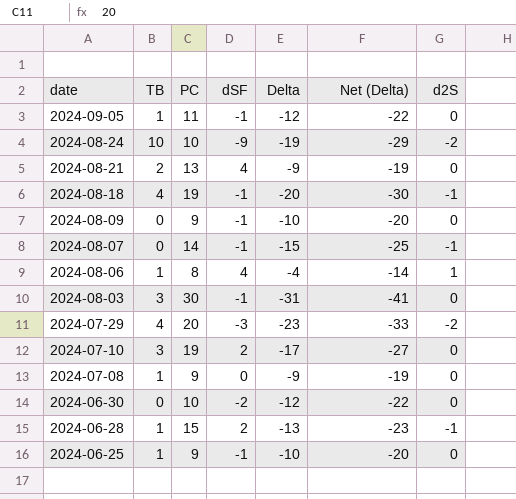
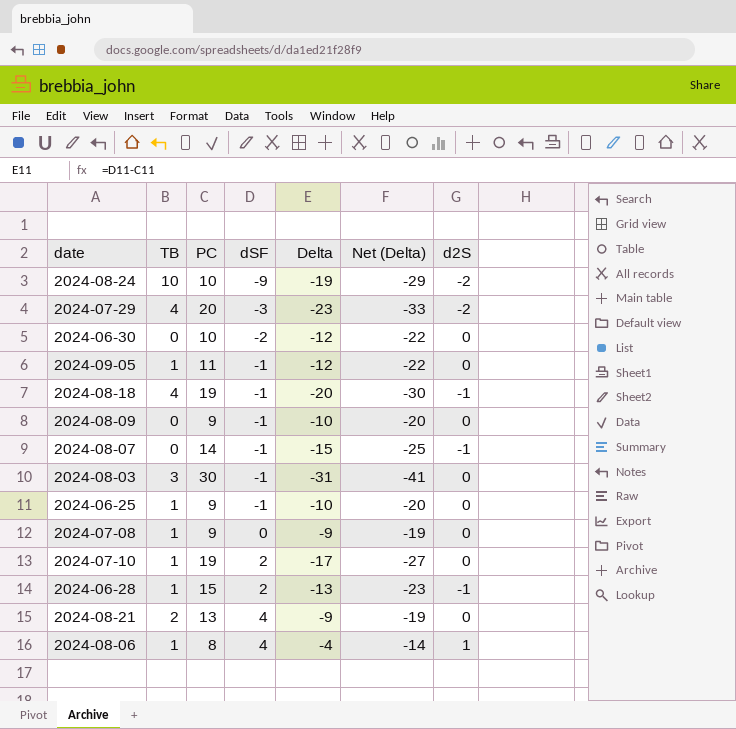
row order: date descending -> dSF ascending
2024-07-10 | TB: 3 -> 1

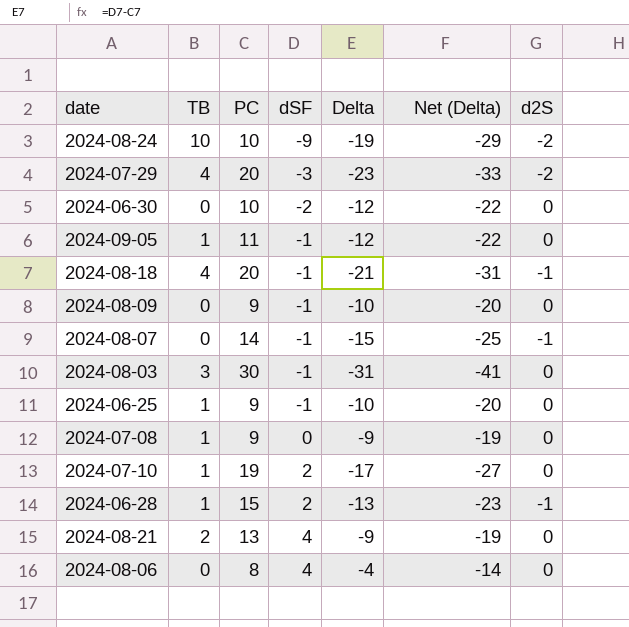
2024-08-18 | PC: 19 -> 20
2024-08-18 | Delta: -20 -> -21
2024-08-18 | Net (Delta): -30 -> -31
2024-08-06 | TB: 1 -> 0
2024-08-06 | d2S: 1 -> 0

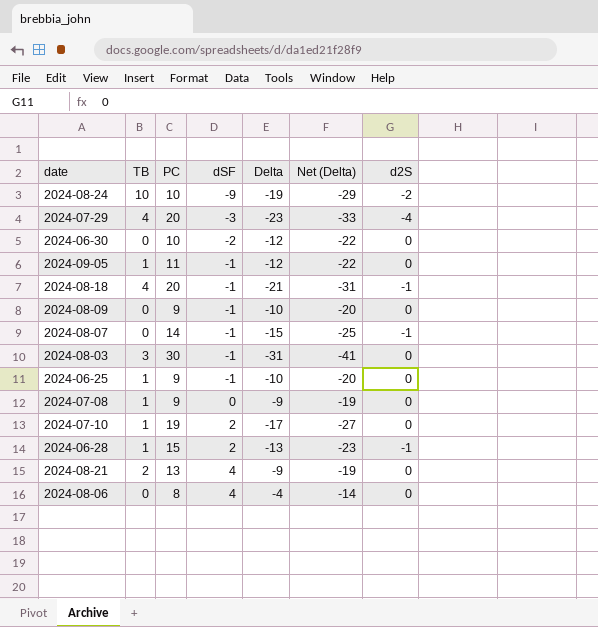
2024-07-29 | d2S: -2 -> -4

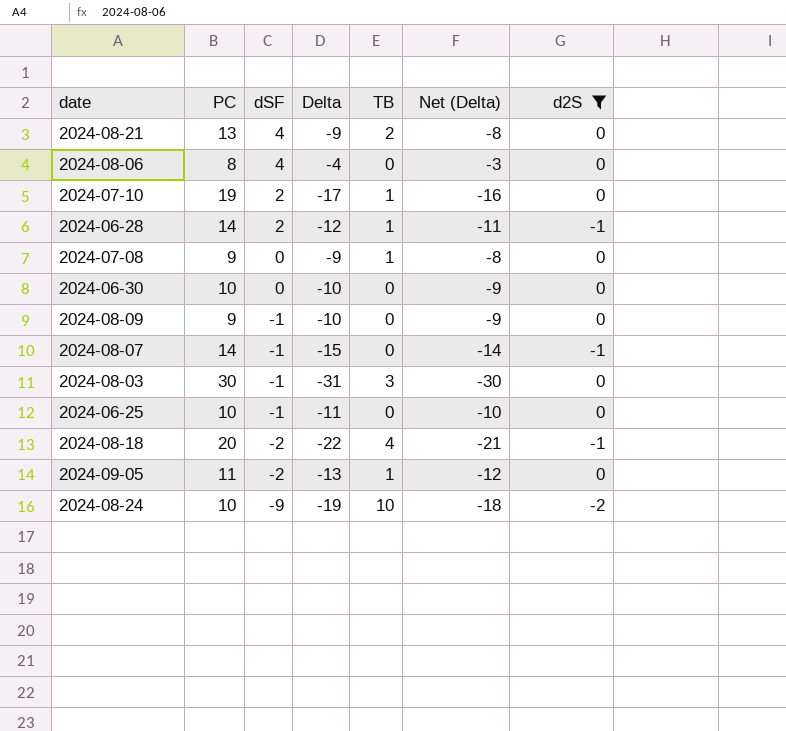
filter: none -> d2S != -4
row order: dSF ascending -> dSF descending
column TB | position: 2 -> 5
column Net (Delta) | formula: [Delta] - 10 -> [Delta] + 1
2024-06-28 | PC: 15 -> 14
2024-06-28 | Delta: -13 -> -12
2024-06-30 | dSF: -2 -> 0
2024-06-30 | Delta: -12 -> -10
2024-06-25 | PC: 9 -> 10
2024-06-25 | Delta: -10 -> -11
2024-06-25 | TB: 1 -> 0
2024-08-18 | dSF: -1 -> -2
2024-08-18 | Delta: -21 -> -22
2024-09-05 | dSF: -1 -> -2
2024-09-05 | Delta: -12 -> -13

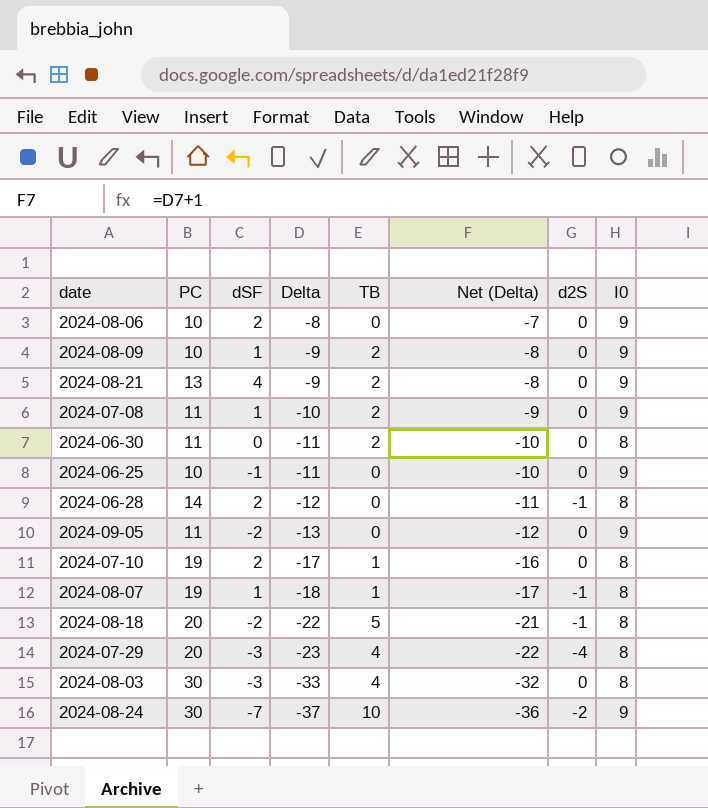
filter: d2S != -4 -> none
row order: dSF descending -> Delta descending
column I0 | position: none -> 8
2024-08-06 | PC: 8 -> 10
2024-08-06 | dSF: 4 -> 2
2024-08-06 | Delta: -4 -> -8
2024-08-06 | Net (Delta): -3 -> -7
2024-08-09 | PC: 9 -> 10
2024-08-09 | dSF: -1 -> 1
2024-08-09 | Delta: -10 -> -9
2024-08-09 | TB: 0 -> 2
2024-08-09 | Net (Delta): -9 -> -8
2024-07-08 | PC: 9 -> 11
2024-07-08 | dSF: 0 -> 1
2024-07-08 | Delta: -9 -> -10
2024-07-08 | TB: 1 -> 2
2024-07-08 | Net (Delta): -8 -> -9
2024-06-30 | PC: 10 -> 11
2024-06-30 | Delta: -10 -> -11
2024-06-30 | TB: 0 -> 2
2024-06-30 | Net (Delta): -9 -> -10
2024-06-28 | TB: 1 -> 0
2024-09-05 | TB: 1 -> 0
2024-08-07 | PC: 14 -> 19
2024-08-07 | dSF: -1 -> 1
2024-08-07 | Delta: -15 -> -18
2024-08-07 | TB: 0 -> 1
2024-08-07 | Net (Delta): -14 -> -17
2024-08-18 | TB: 4 -> 5
2024-08-03 | dSF: -1 -> -3
2024-08-03 | Delta: -31 -> -33
2024-08-03 | TB: 3 -> 4
2024-08-03 | Net (Delta): -30 -> -32
2024-08-24 | PC: 10 -> 30
2024-08-24 | dSF: -9 -> -7
2024-08-24 | Delta: -19 -> -37
2024-08-24 | Net (Delta): -18 -> -36

